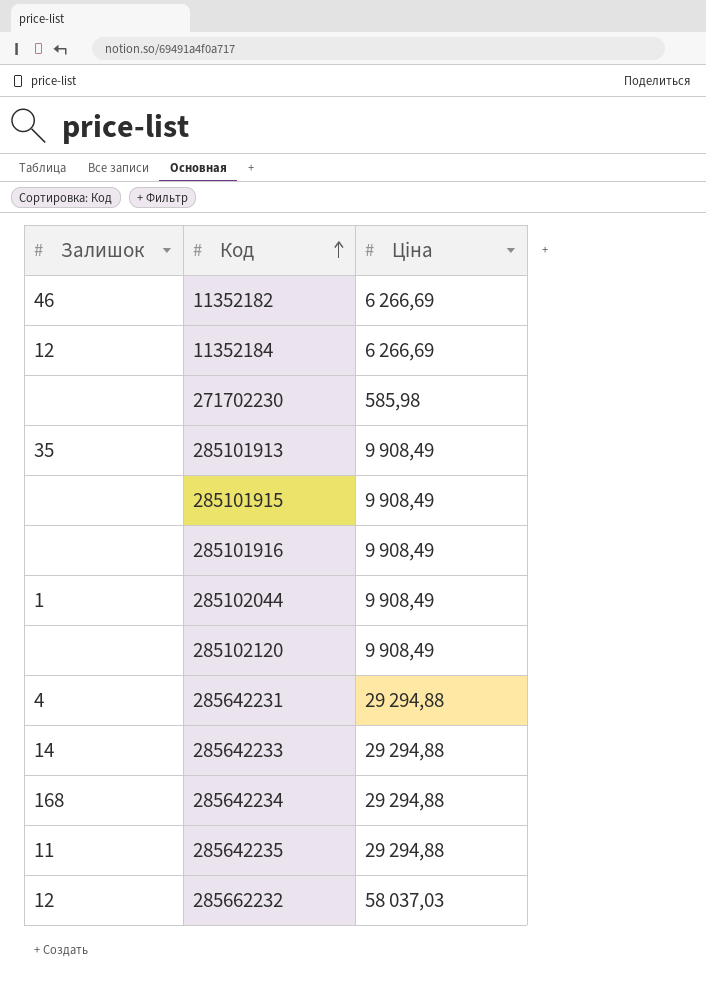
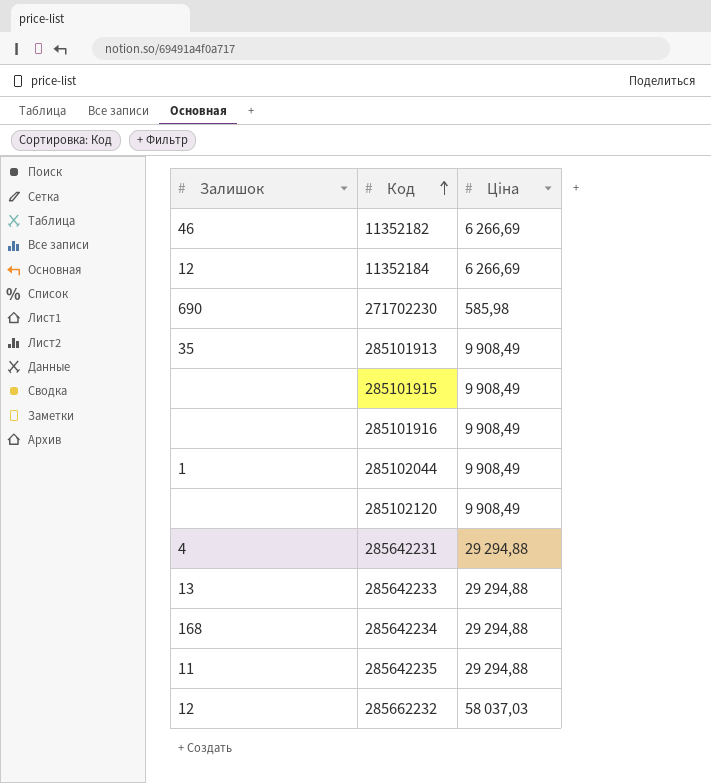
271702230 | Залишок: none -> 690
285642233 | Залишок: 14 -> 13

